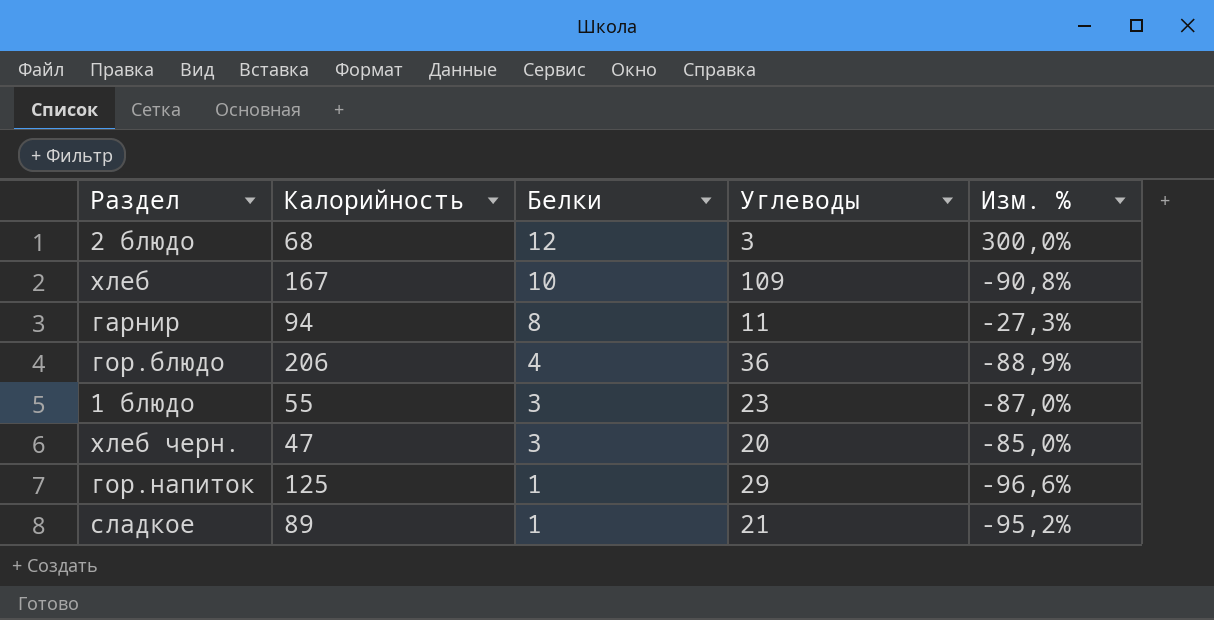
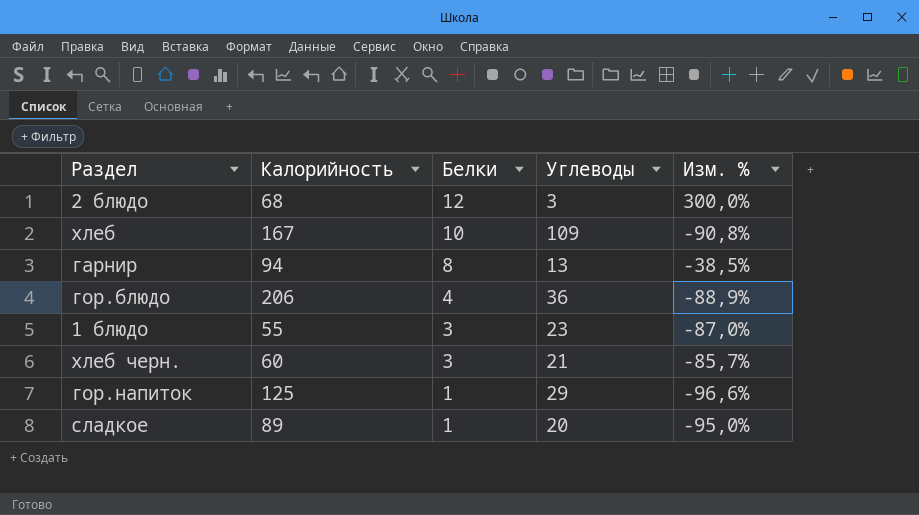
гарнир | Углеводы: 11 -> 13
гарнир | Изм. %: -27,3% -> -38,5%
хлеб черн. | Калорийность: 47 -> 60
хлеб черн. | Углеводы: 20 -> 21
хлеб черн. | Изм. %: -85,0% -> -85,7%
сладкое | Углеводы: 21 -> 20
сладкое | Изм. %: -95,2% -> -95,0%

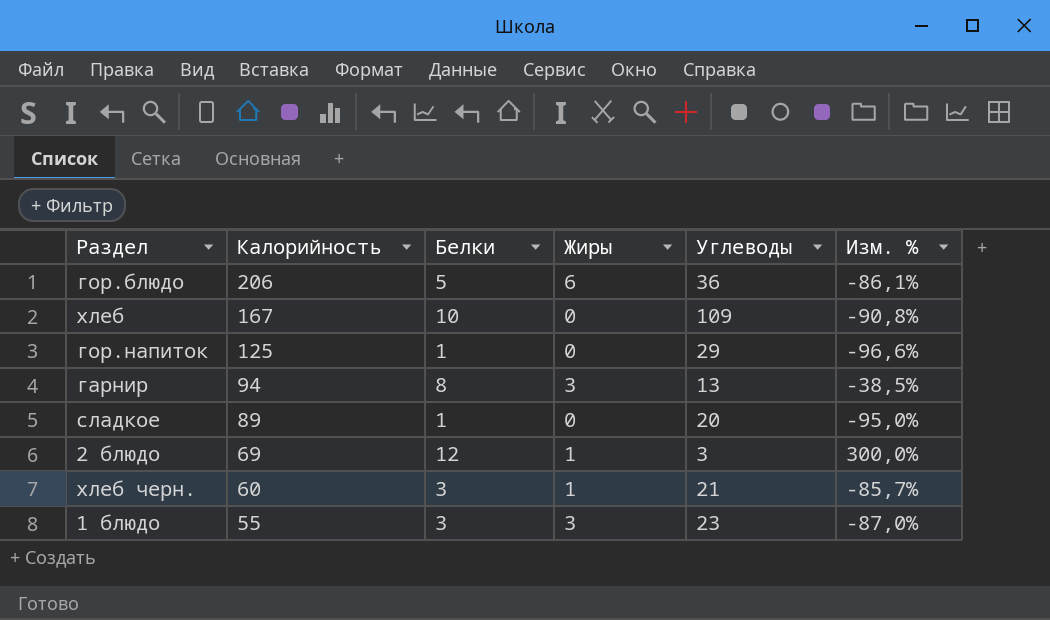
row order: Белки descending -> Калорийность descending
column Жиры | position: none -> 4
гор.блюдо | Белки: 4 -> 5
гор.блюдо | Изм. %: -88,9% -> -86,1%
2 блюдо | Калорийность: 68 -> 69

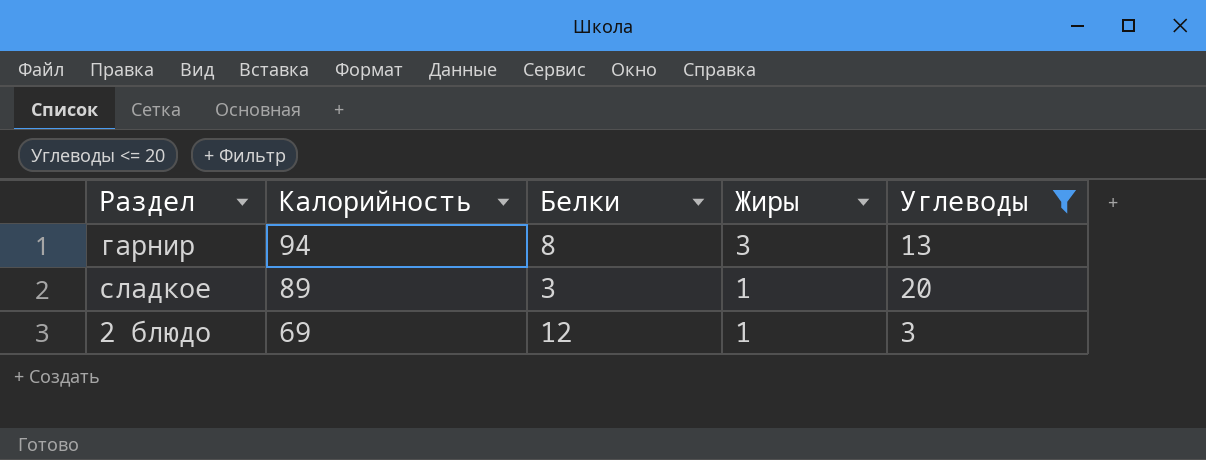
filter: none -> Углеводы <= 20
column Изм. % | formula: ([Белки] - [Углеводы]) / [Углеводы] -> none
сладкое | Белки: 1 -> 3
сладкое | Жиры: 0 -> 1

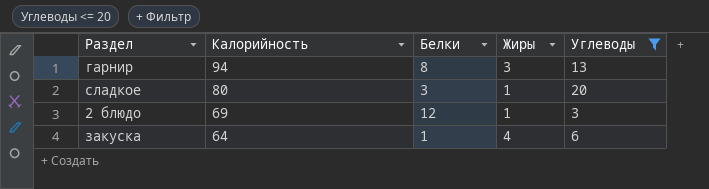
сладкое | Калорийность: 89 -> 80
row закуска: none -> 64 | 1 | 4 | 6

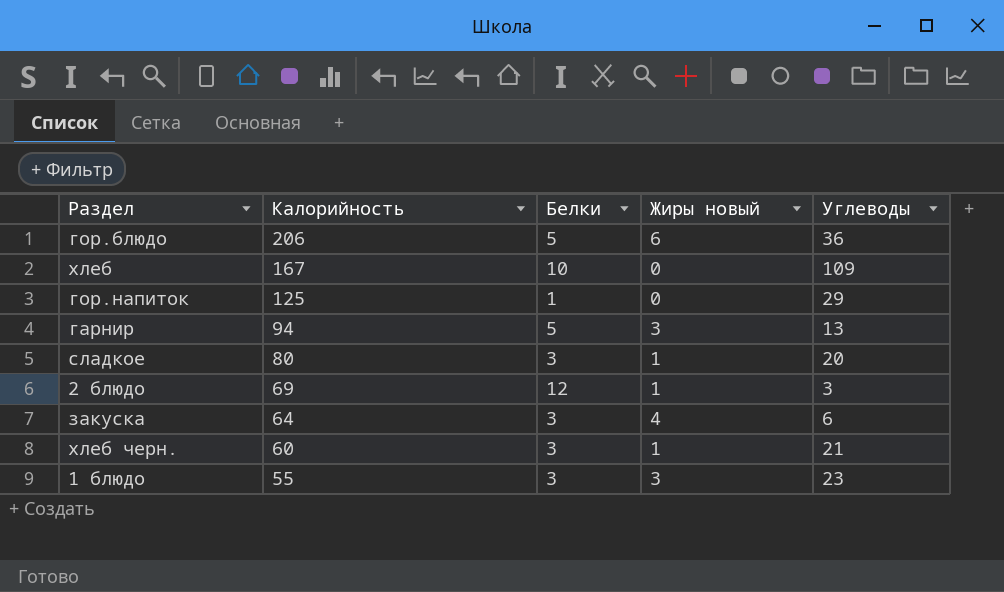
filter: Углеводы <= 20 -> none
column name: Жиры -> Жиры новый
гарнир | Белки: 8 -> 5
закуска | Белки: 1 -> 3

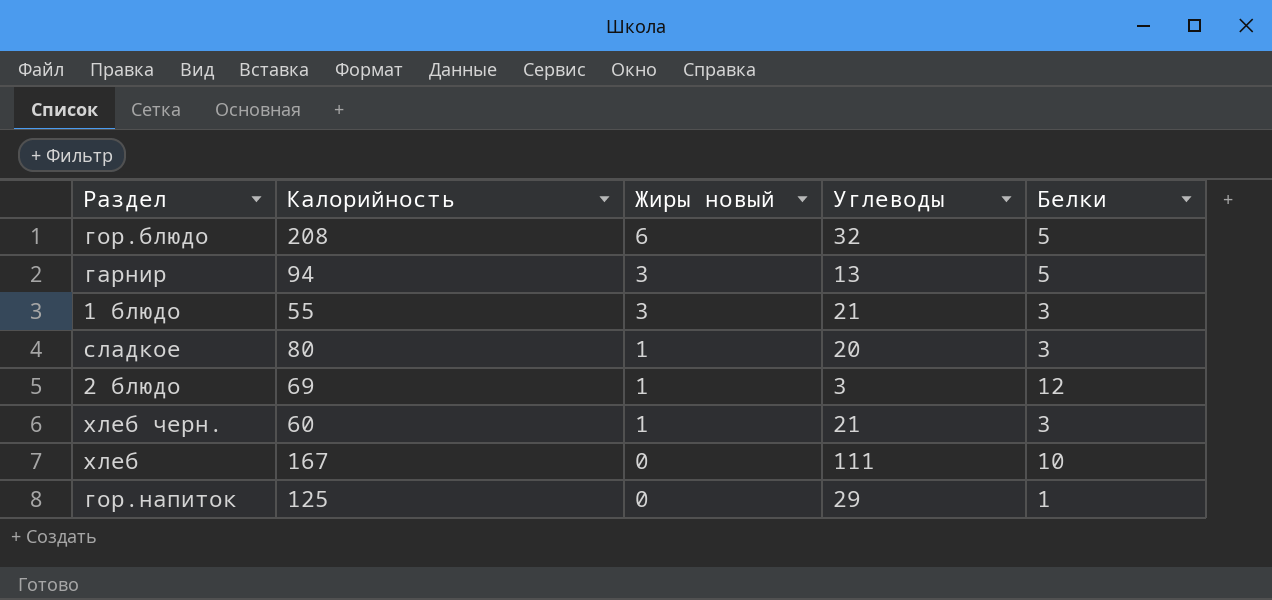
row order: Калорийность descending -> Жиры новый descending
column Белки | position: 3 -> 5
row закуска: 64 | 3 | 4 | 6 -> none
гор.блюдо | Калорийность: 206 -> 208
гор.блюдо | Углеводы: 36 -> 32
1 блюдо | Углеводы: 23 -> 21
хлеб | Углеводы: 109 -> 111

